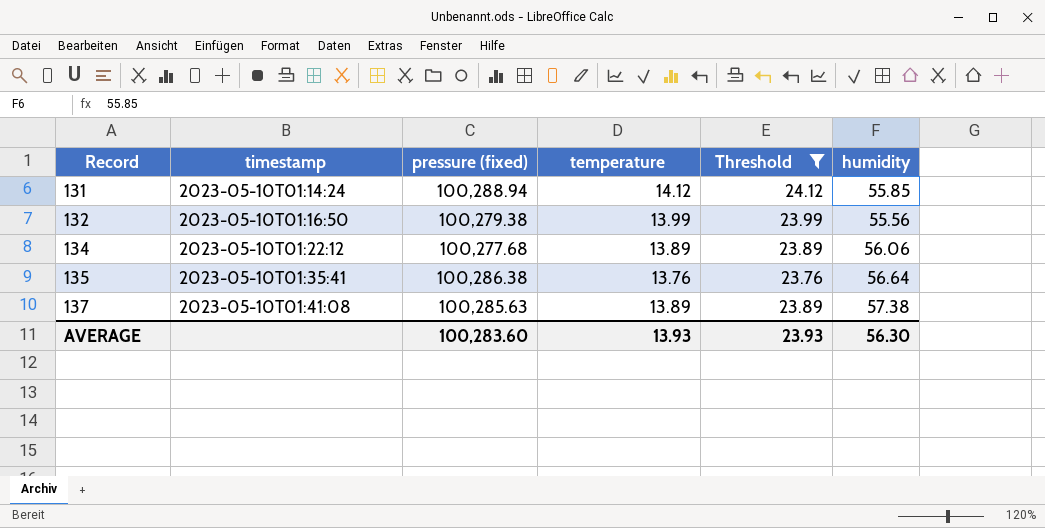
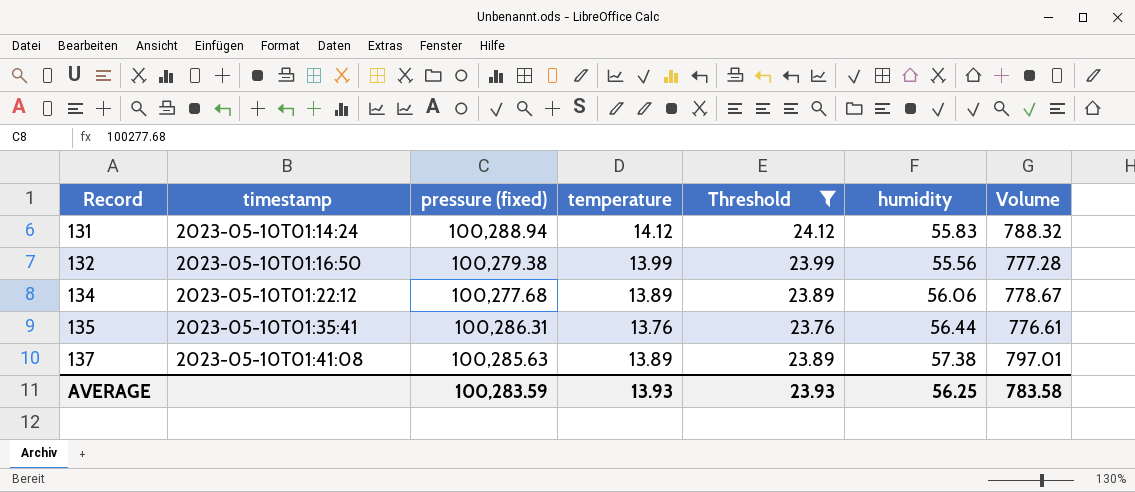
column Volume | formula: none -> [temperature] * [humidity]
131 | humidity: 55.85 -> 55.83
135 | pressure (fixed): 100,286.38 -> 100,286.31
135 | humidity: 56.64 -> 56.44
AVERAGE | pressure (fixed): 100,283.60 -> 100,283.59
AVERAGE | humidity: 56.30 -> 56.25

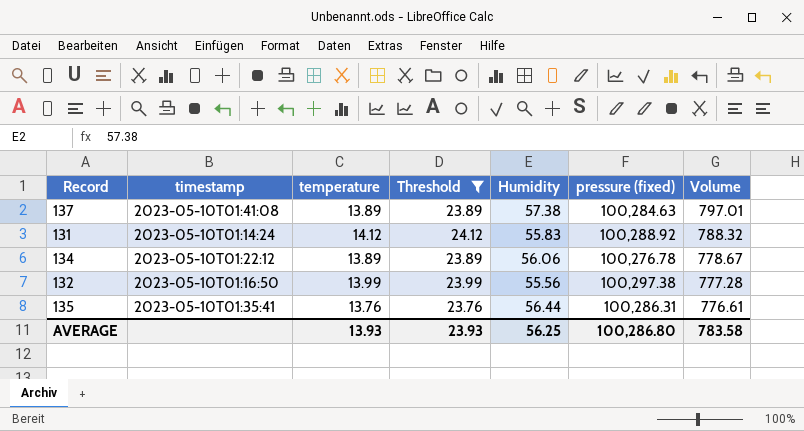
row order: Record ascending -> Volume descending
column name: humidity -> Humidity
column pressure (fixed) | position: 3 -> 6
137 | pressure (fixed): 100,285.63 -> 100,284.63
131 | pressure (fixed): 100,288.94 -> 100,288.92
134 | pressure (fixed): 100,277.68 -> 100,276.78
132 | pressure (fixed): 100,279.38 -> 100,297.38
AVERAGE | pressure (fixed): 100,283.59 -> 100,286.80

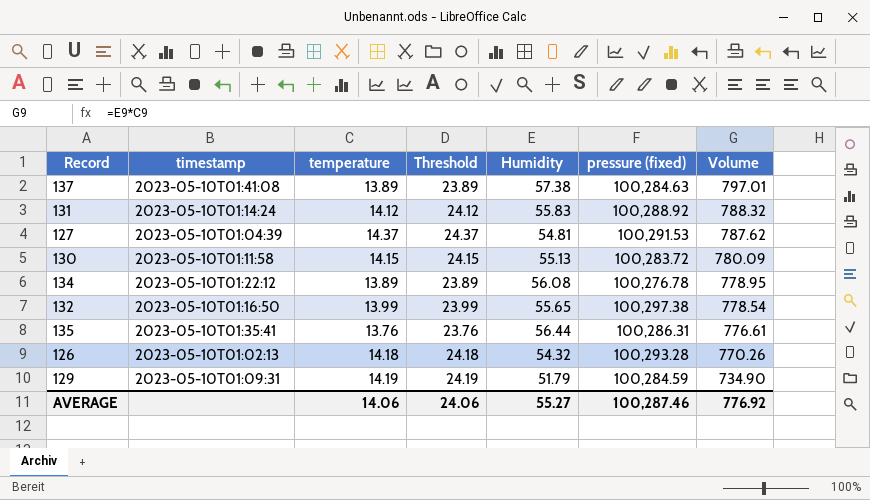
filter: Threshold <= 24.12 -> none
134 | Humidity: 56.06 -> 56.08
134 | Volume: 778.67 -> 778.95
132 | Humidity: 55.56 -> 55.65
132 | Volume: 777.28 -> 778.54
AVERAGE | temperature: 13.93 -> 14.06
AVERAGE | Threshold: 23.93 -> 24.06
AVERAGE | Humidity: 56.25 -> 55.27
AVERAGE | pressure (fixed): 100,286.80 -> 100,287.46
AVERAGE | Volume: 783.58 -> 776.92

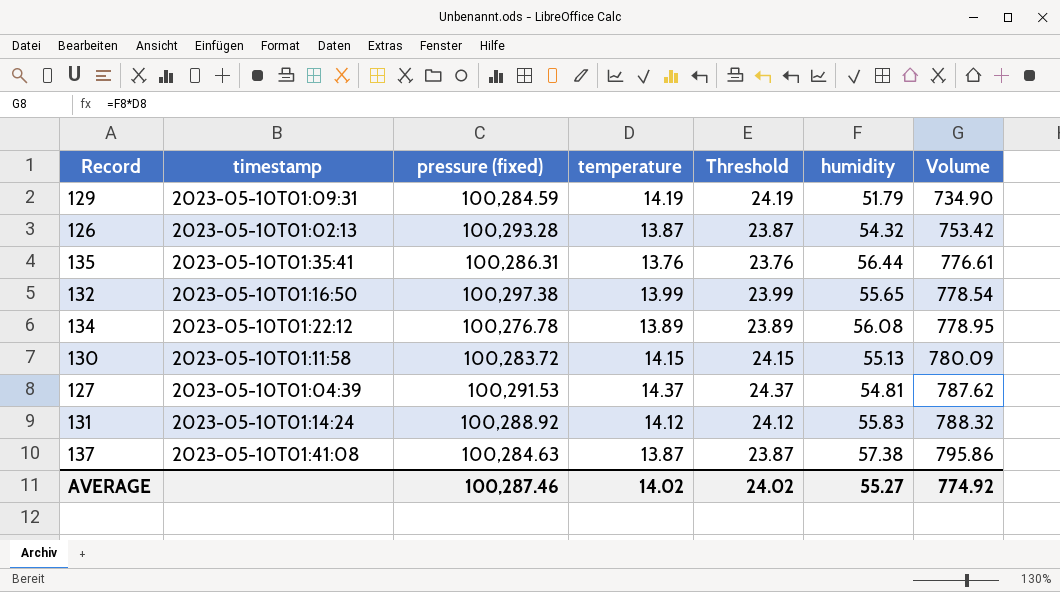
row order: Volume descending -> Volume ascending
column pressure (fixed) | position: 6 -> 3
column name: Humidity -> humidity
126 | temperature: 14.18 -> 13.87
126 | Threshold: 24.18 -> 23.87
126 | Volume: 770.26 -> 753.42
137 | temperature: 13.89 -> 13.87
137 | Threshold: 23.89 -> 23.87
137 | Volume: 797.01 -> 795.86
AVERAGE | temperature: 14.06 -> 14.02
AVERAGE | Threshold: 24.06 -> 24.02
AVERAGE | Volume: 776.92 -> 774.92

